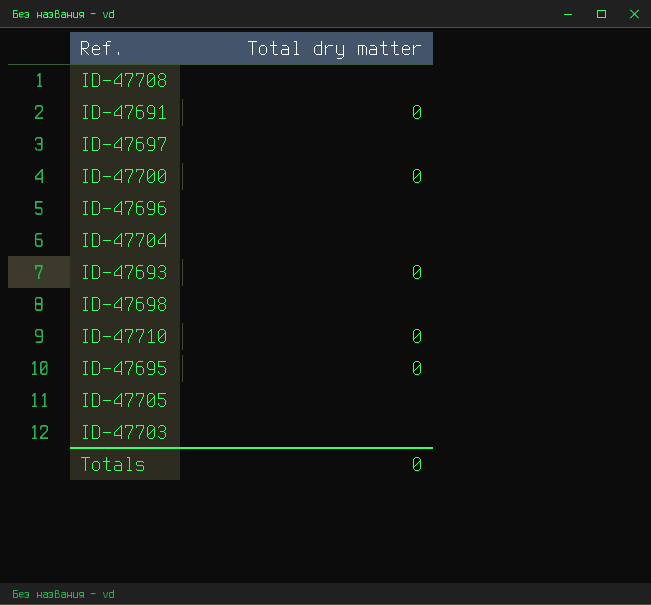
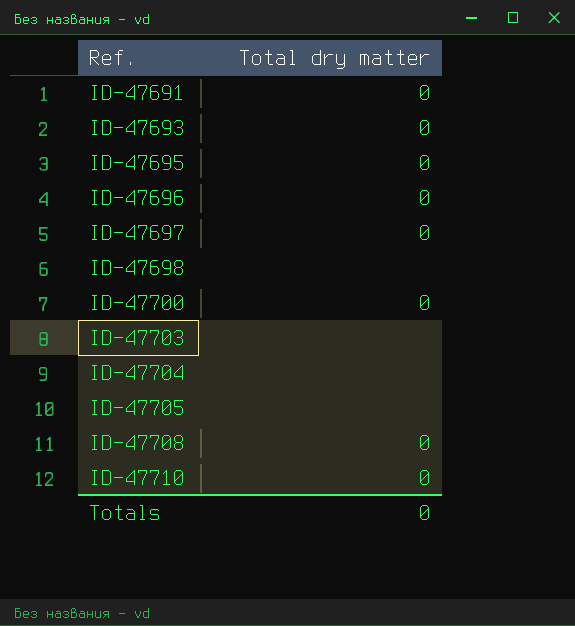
row order: none -> Ref. ascending
ID-47696 | Total dry matter: none -> 0
ID-47697 | Total dry matter: none -> 0
ID-47708 | Total dry matter: none -> 0

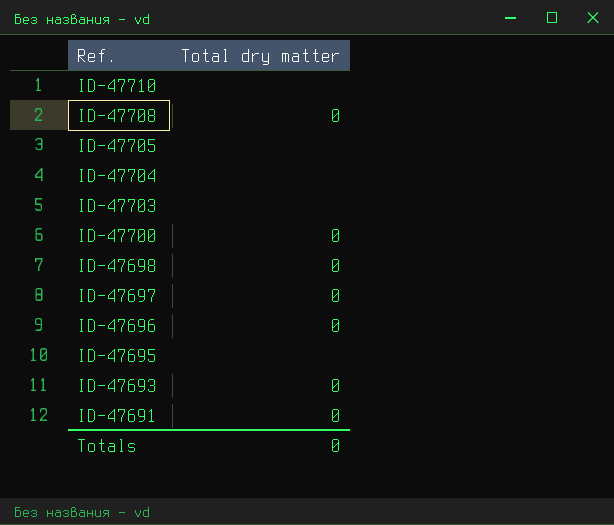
row order: Ref. ascending -> Ref. descending
ID-47710 | Total dry matter: 0 -> none
ID-47698 | Total dry matter: none -> 0
ID-47695 | Total dry matter: 0 -> none

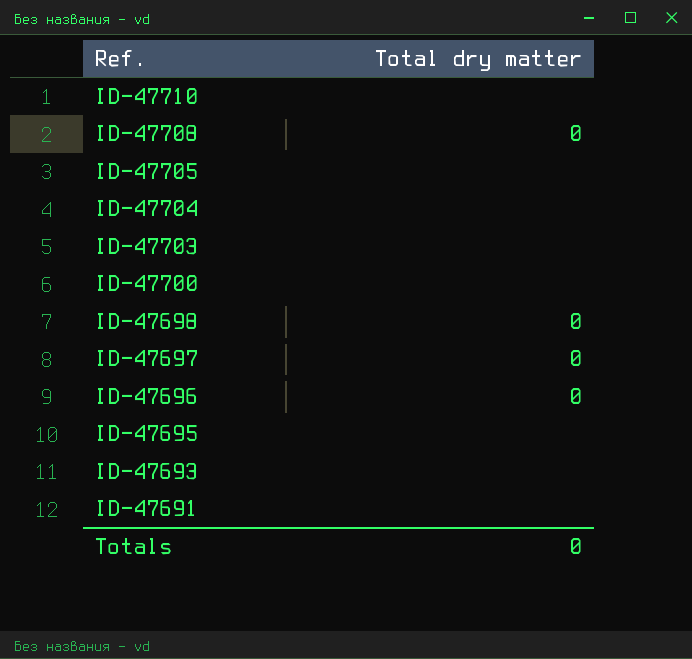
ID-47700 | Total dry matter: 0 -> none
ID-47693 | Total dry matter: 0 -> none
ID-47691 | Total dry matter: 0 -> none

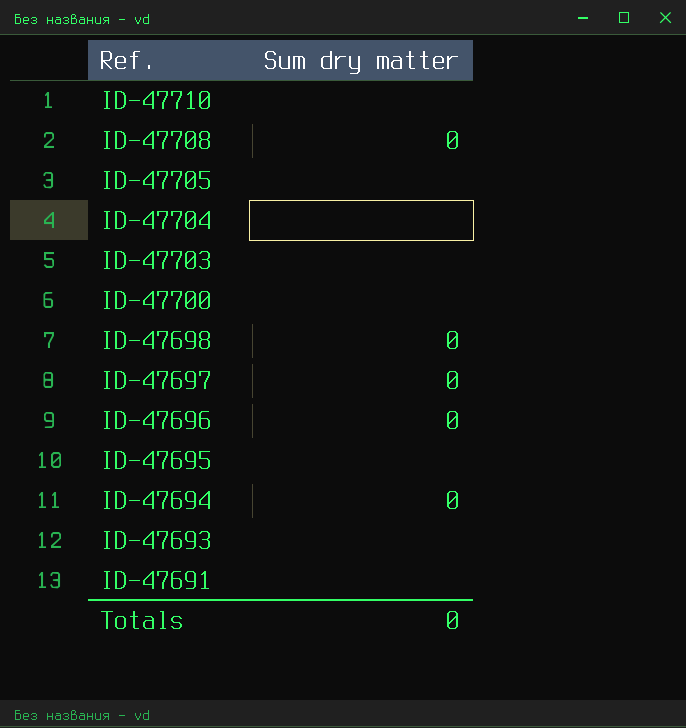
column name: Total dry matter -> Sum dry matter
row ID-47694: none -> 0

